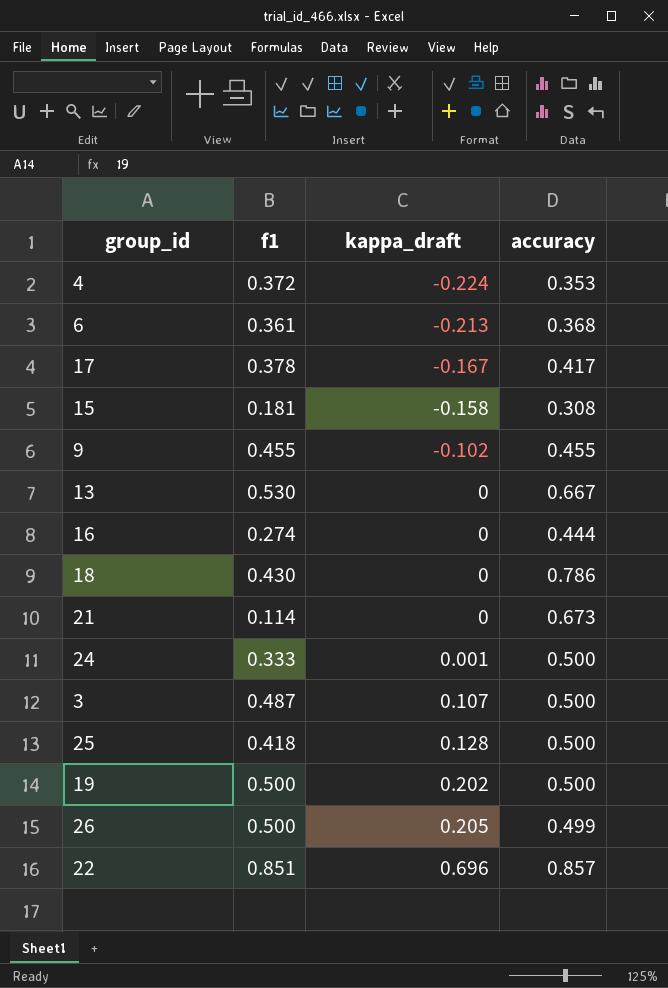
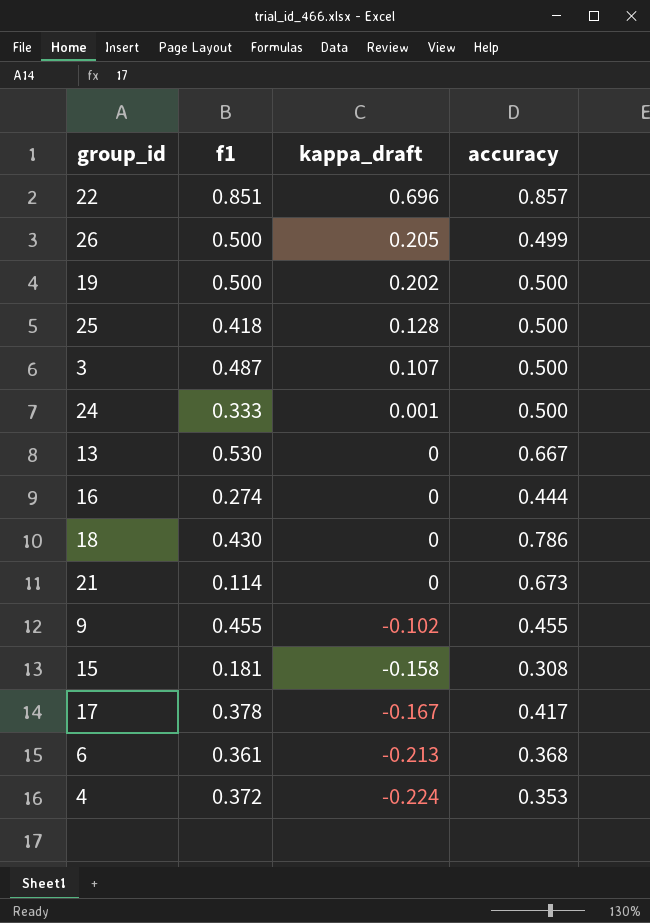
row order: kappa_draft ascending -> kappa_draft descending

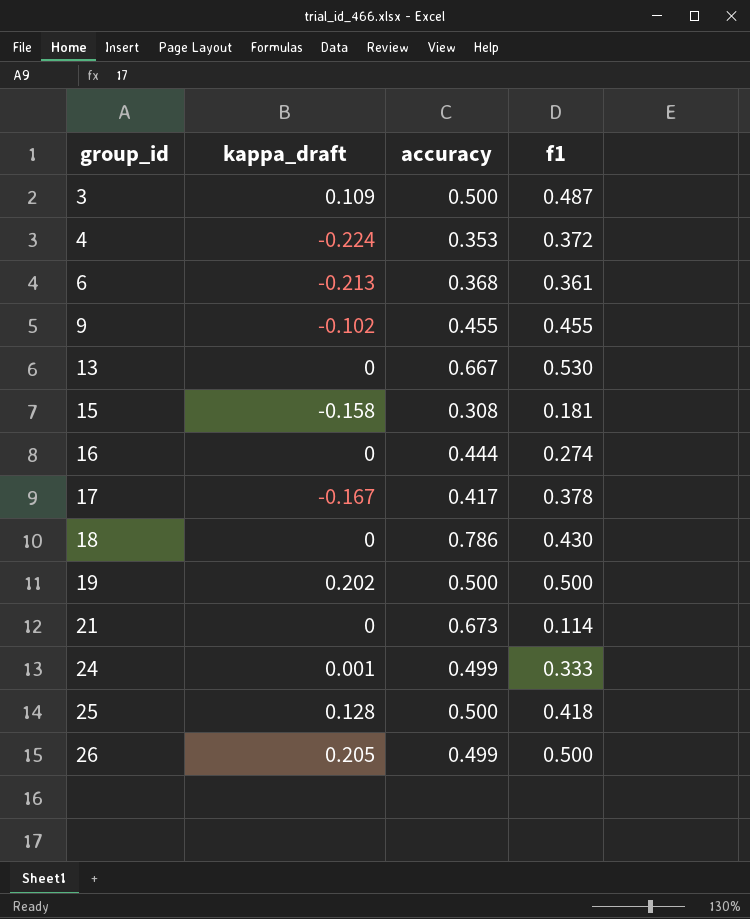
row order: kappa_draft descending -> group_id ascending
column f1 | position: 2 -> 4
row 22: 0.851 | 0.696 | 0.857 -> none
3 | kappa_draft: 0.107 -> 0.109
24 | accuracy: 0.500 -> 0.499

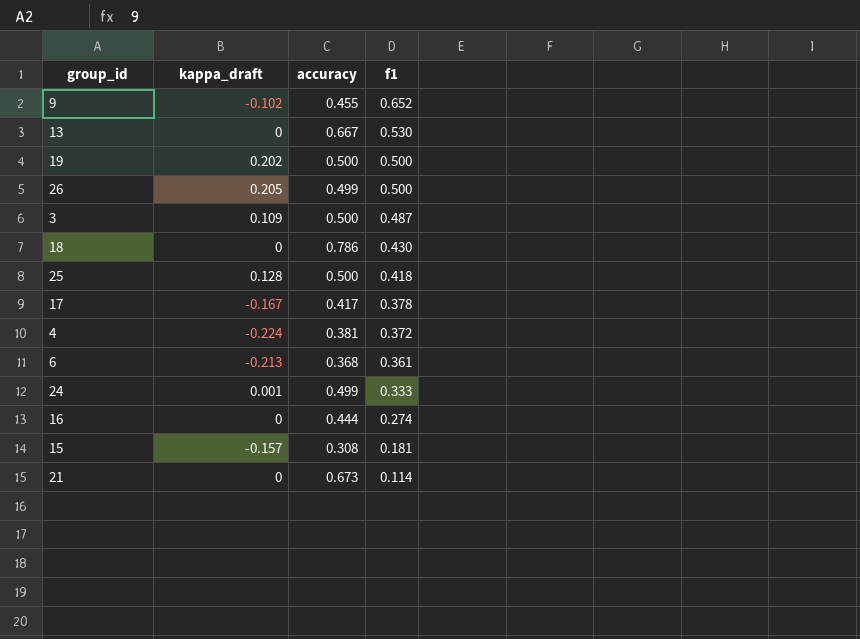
row order: group_id ascending -> f1 descending
9 | f1: 0.455 -> 0.652
4 | accuracy: 0.353 -> 0.381
15 | kappa_draft: -0.158 -> -0.157

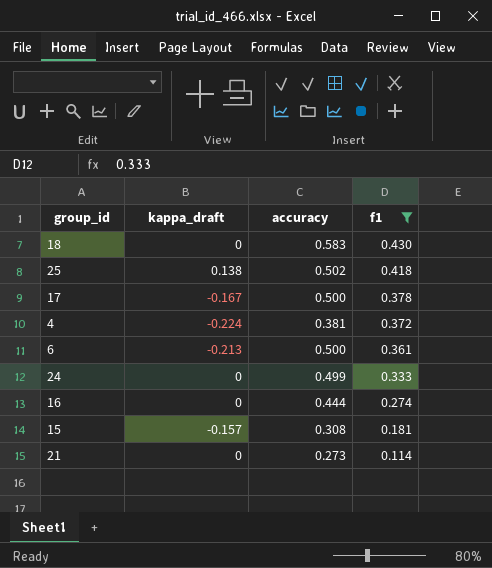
filter: none -> f1 <= 0.430
18 | accuracy: 0.786 -> 0.583
25 | kappa_draft: 0.128 -> 0.138
25 | accuracy: 0.500 -> 0.502
17 | accuracy: 0.417 -> 0.500
6 | accuracy: 0.368 -> 0.500
24 | kappa_draft: 0.001 -> 0
21 | accuracy: 0.673 -> 0.273

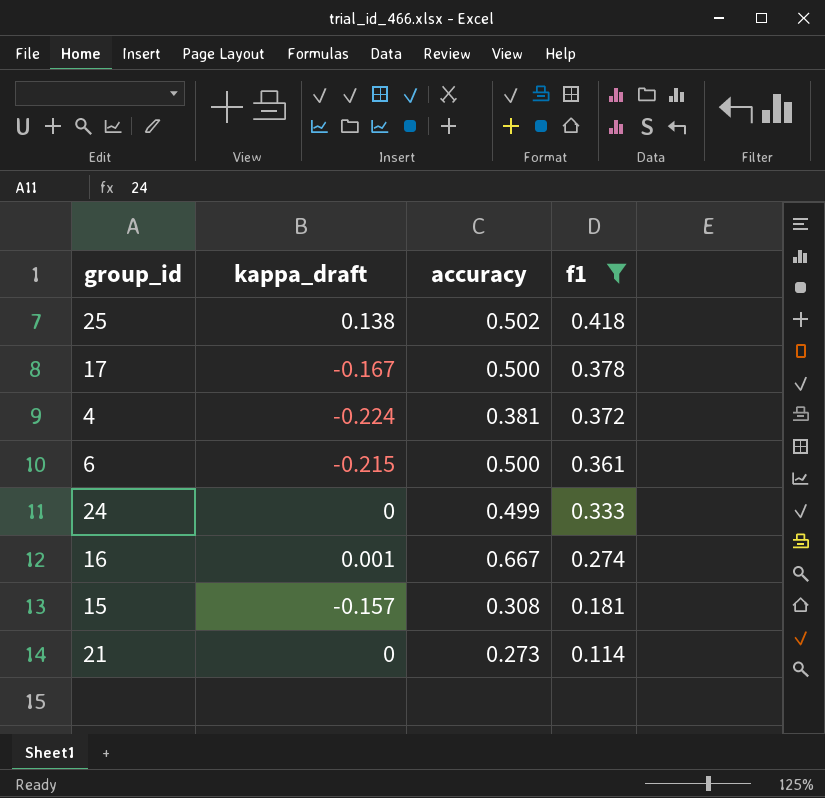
row 18: 0 | 0.583 | 0.430 -> none
6 | kappa_draft: -0.213 -> -0.215
16 | kappa_draft: 0 -> 0.001
16 | accuracy: 0.444 -> 0.667

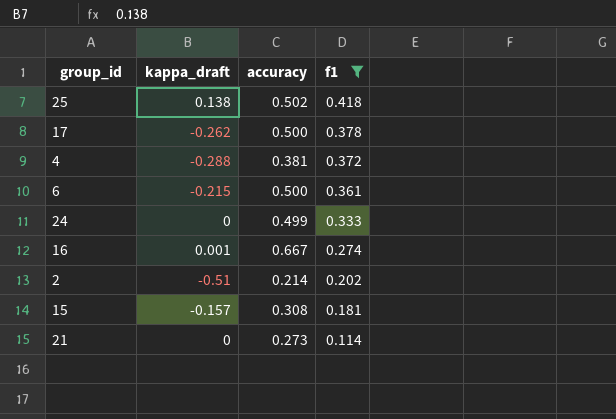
17 | kappa_draft: -0.167 -> -0.262
4 | kappa_draft: -0.224 -> -0.288
row 2: none -> -0.51 | 0.214 | 0.202

